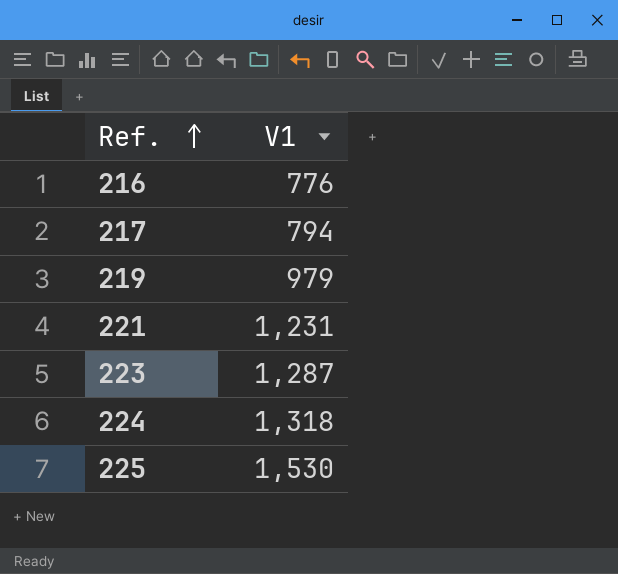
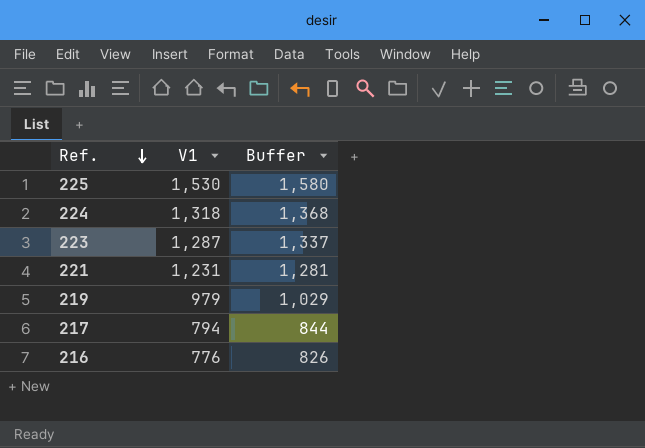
row order: Ref. ascending -> Ref. descending
column Buffer | formula: none -> [V1] + 50

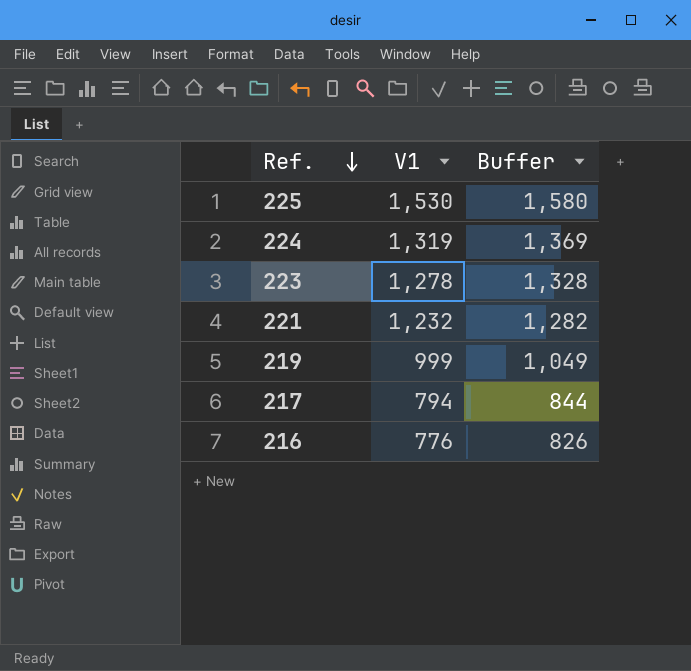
224 | V1: 1,318 -> 1,319
224 | Buffer: 1,368 -> 1,369
223 | V1: 1,287 -> 1,278
223 | Buffer: 1,337 -> 1,328
221 | V1: 1,231 -> 1,232
221 | Buffer: 1,281 -> 1,282
219 | V1: 979 -> 999
219 | Buffer: 1,029 -> 1,049

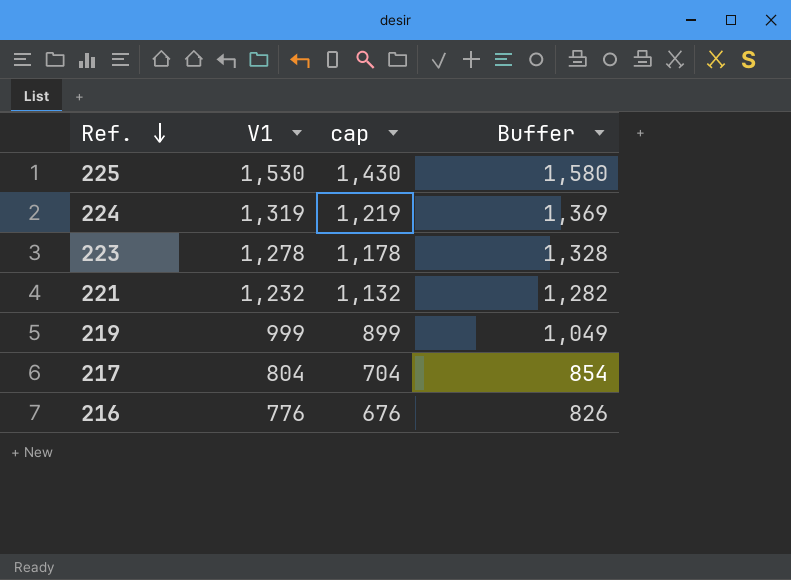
column cap | formula: none -> [V1] - 100
217 | V1: 794 -> 804
217 | Buffer: 844 -> 854

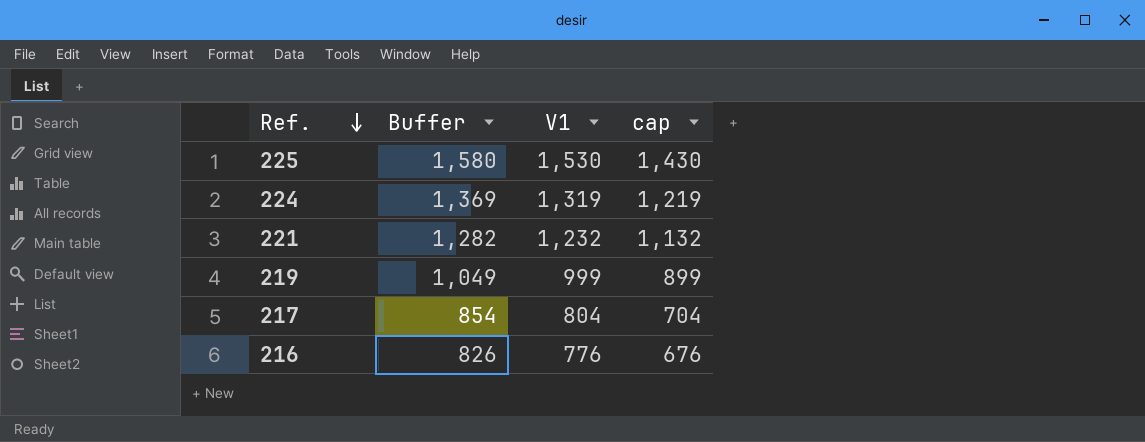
column Buffer | position: 4 -> 2
row 223: 1,278 | 1,178 | 1,328 -> none

